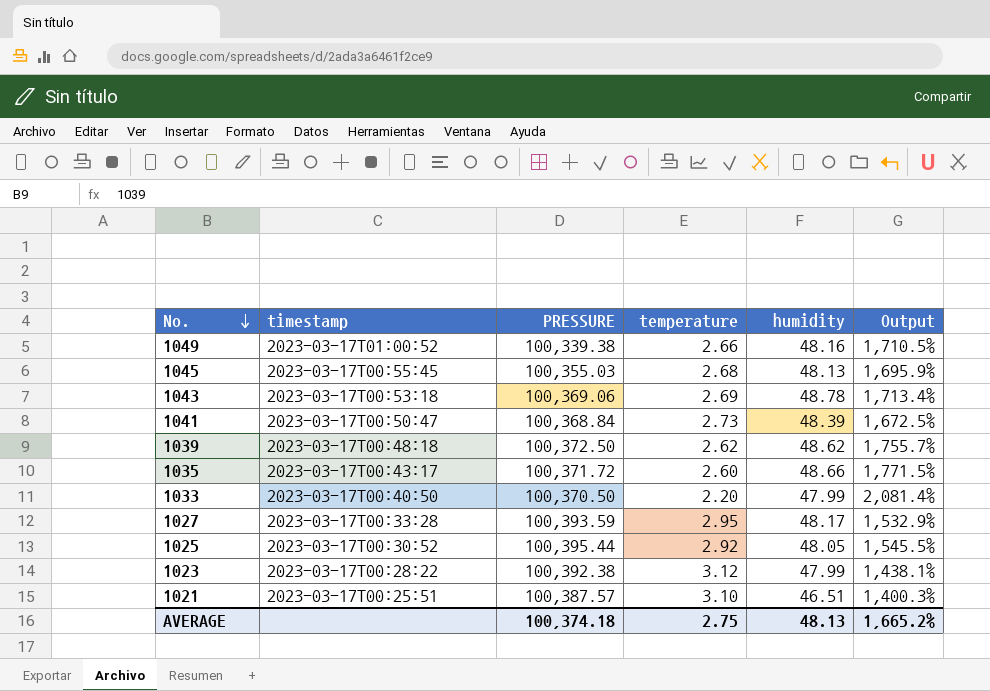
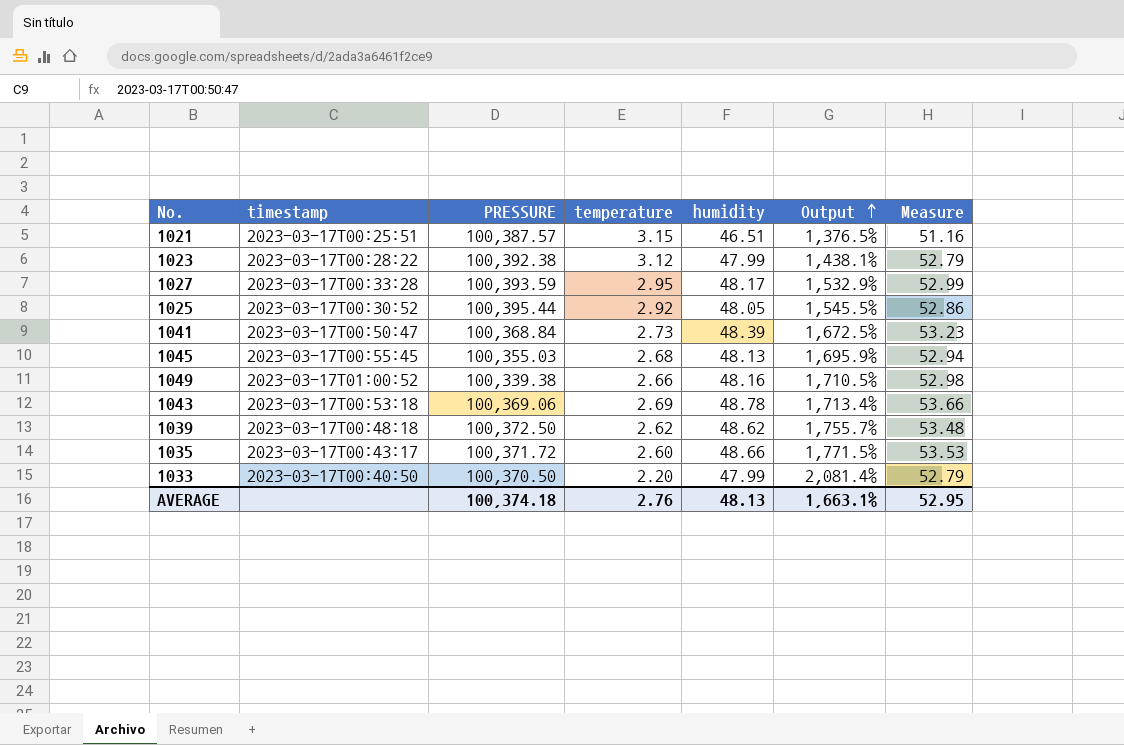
row order: No. descending -> Output ascending
column Measure | formula: none -> [humidity] * 1.1
1021 | temperature: 3.10 -> 3.15
1021 | Output: 1,400.3% -> 1,376.5%
AVERAGE | temperature: 2.75 -> 2.76
AVERAGE | Output: 1,665.2% -> 1,663.1%

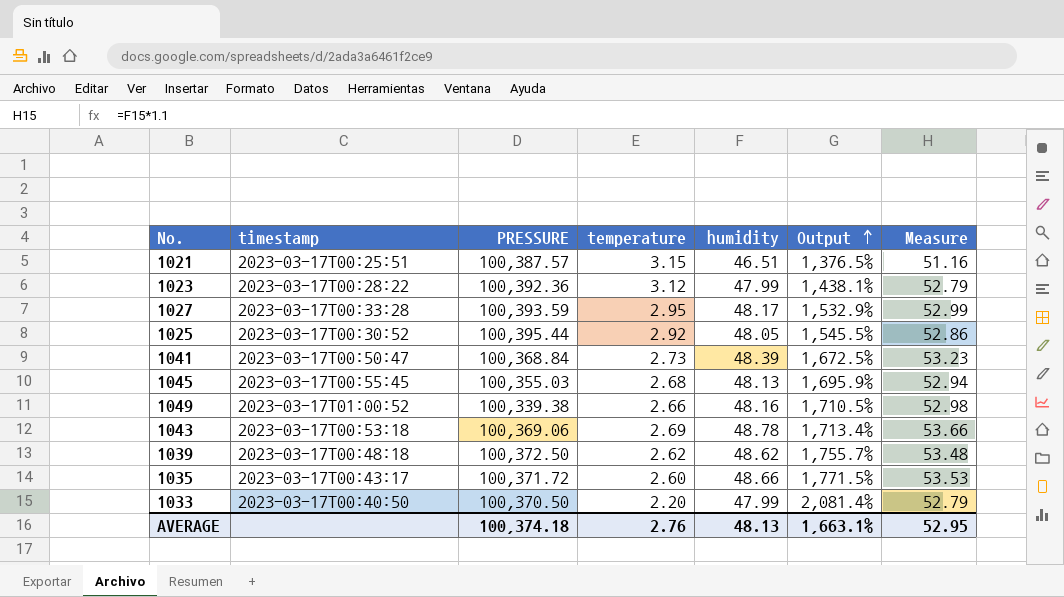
1023 | PRESSURE: 100,392.38 -> 100,392.36

